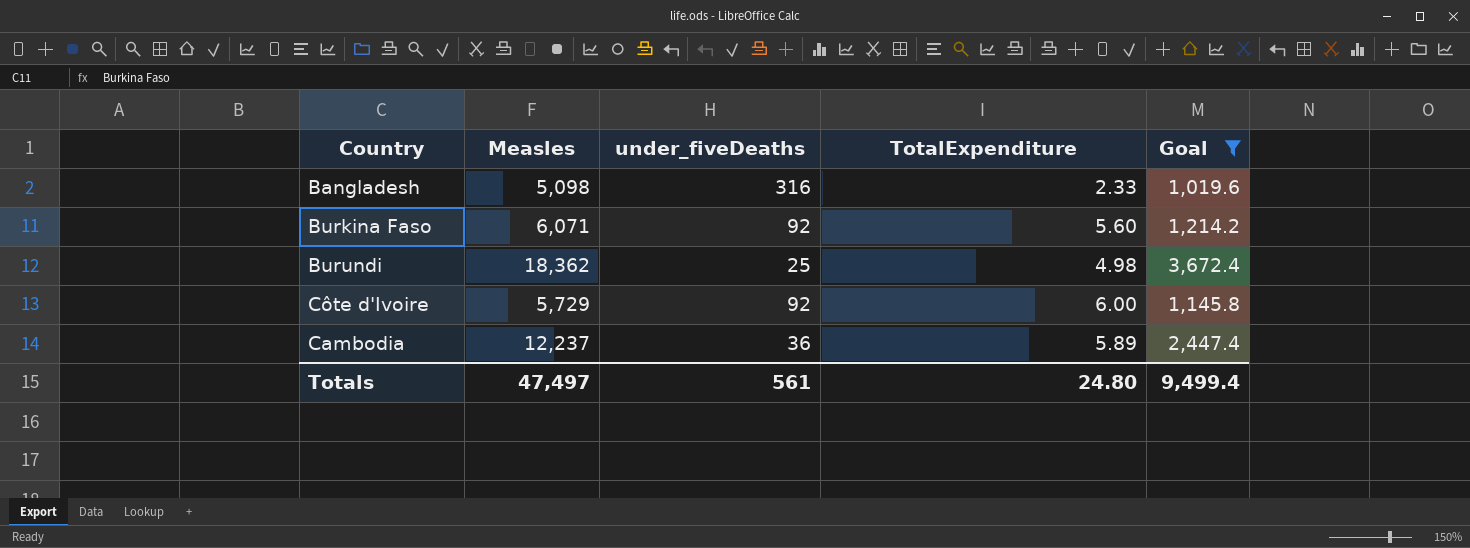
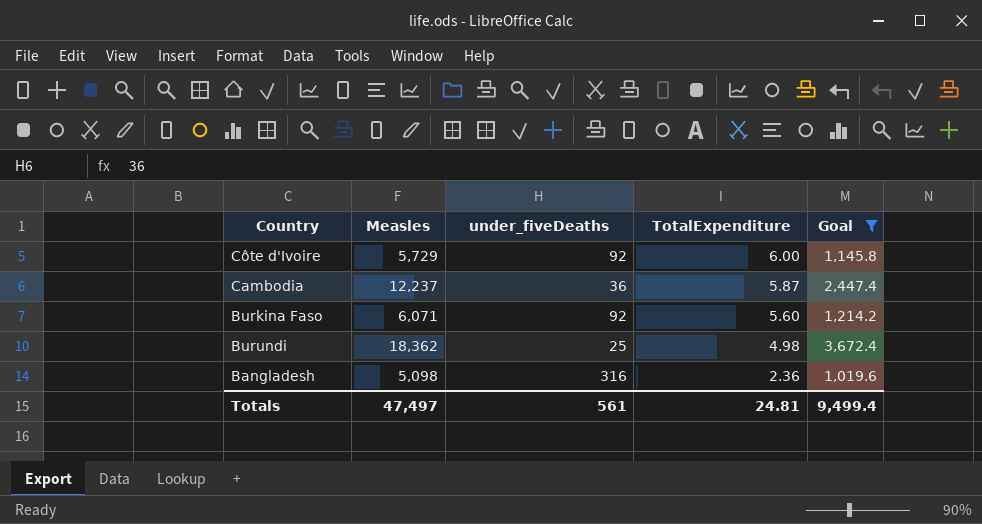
row order: none -> TotalExpenditure descending
Cambodia | TotalExpenditure: 5.89 -> 5.87
Bangladesh | TotalExpenditure: 2.33 -> 2.36
Totals | TotalExpenditure: 24.80 -> 24.81

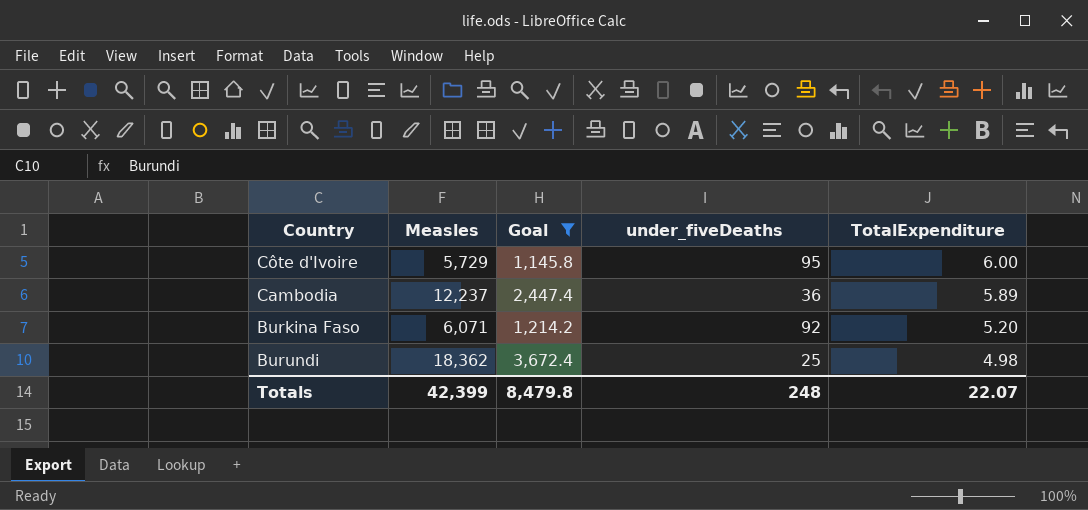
column Goal | position: 5 -> 3
row Bangladesh: 5,098 | 316 | 2.36 | 1,019.6 -> none
Côte d'Ivoire | under_fiveDeaths: 92 -> 95
Cambodia | TotalExpenditure: 5.87 -> 5.89
Burkina Faso | TotalExpenditure: 5.60 -> 5.20
Totals | Measles: 47,497 -> 42,399
Totals | Goal: 9,499.4 -> 8,479.8
Totals | under_fiveDeaths: 561 -> 248
Totals | TotalExpenditure: 24.81 -> 22.07

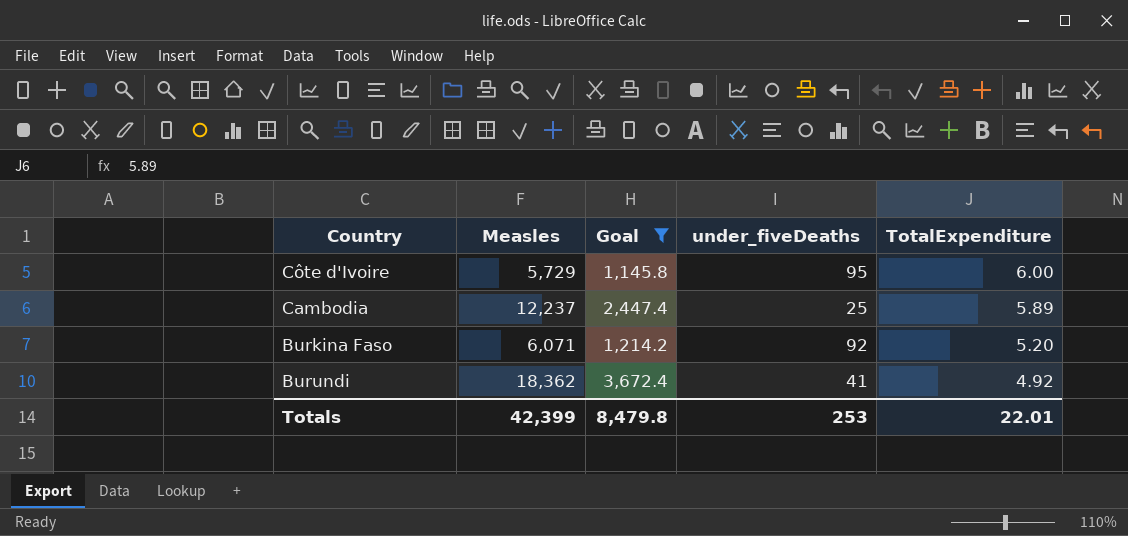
Cambodia | under_fiveDeaths: 36 -> 25
Burundi | under_fiveDeaths: 25 -> 41
Burundi | TotalExpenditure: 4.98 -> 4.92
Totals | under_fiveDeaths: 248 -> 253
Totals | TotalExpenditure: 22.07 -> 22.01

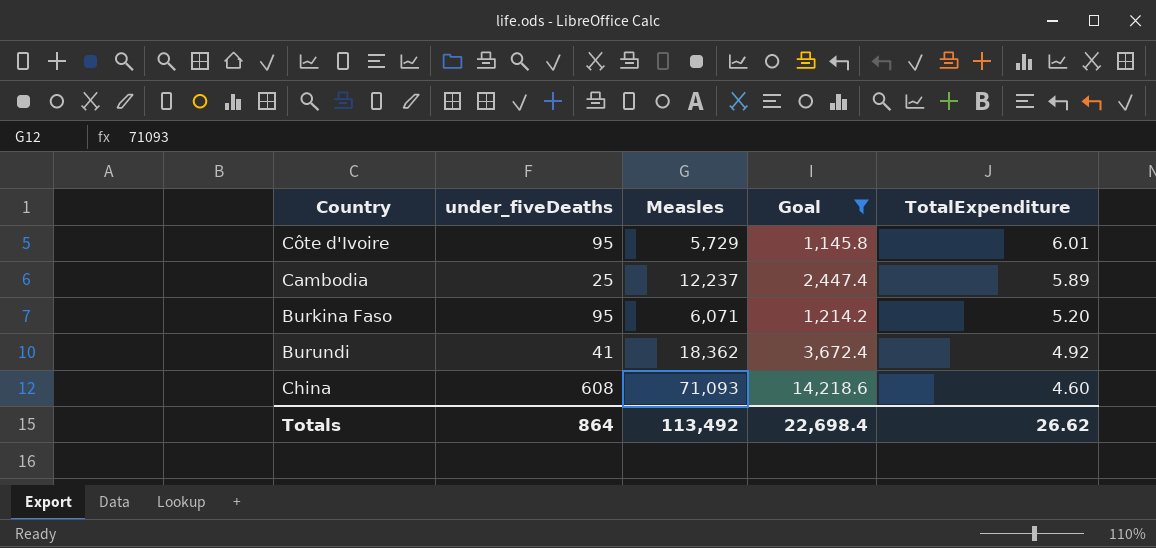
column under_fiveDeaths | position: 4 -> 2
Côte d'Ivoire | TotalExpenditure: 6.00 -> 6.01
Burkina Faso | under_fiveDeaths: 92 -> 95
row China: none -> 608 | 71,093 | 14,218.6 | 4.60
Totals | under_fiveDeaths: 253 -> 864
Totals | Measles: 42,399 -> 113,492
Totals | Goal: 8,479.8 -> 22,698.4
Totals | TotalExpenditure: 22.01 -> 26.62

